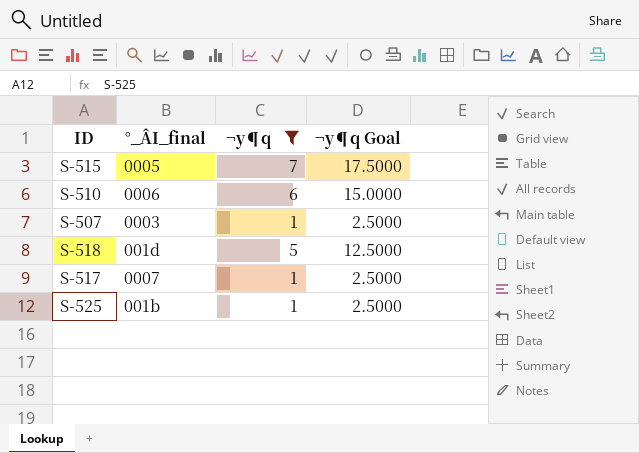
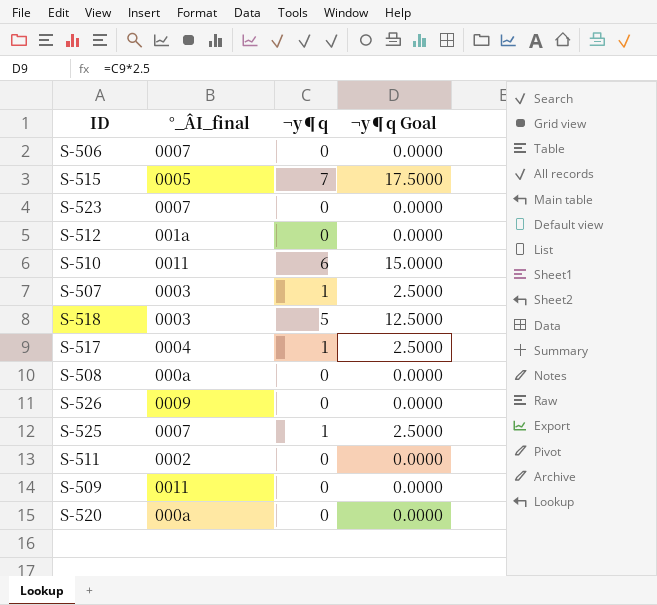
filter: ¬y¶q != 0 -> none
S-510 | °_ÂI_final: 0006 -> 0011
S-518 | °_ÂI_final: 001d -> 0003
S-517 | °_ÂI_final: 0007 -> 0004
S-525 | °_ÂI_final: 001b -> 0007

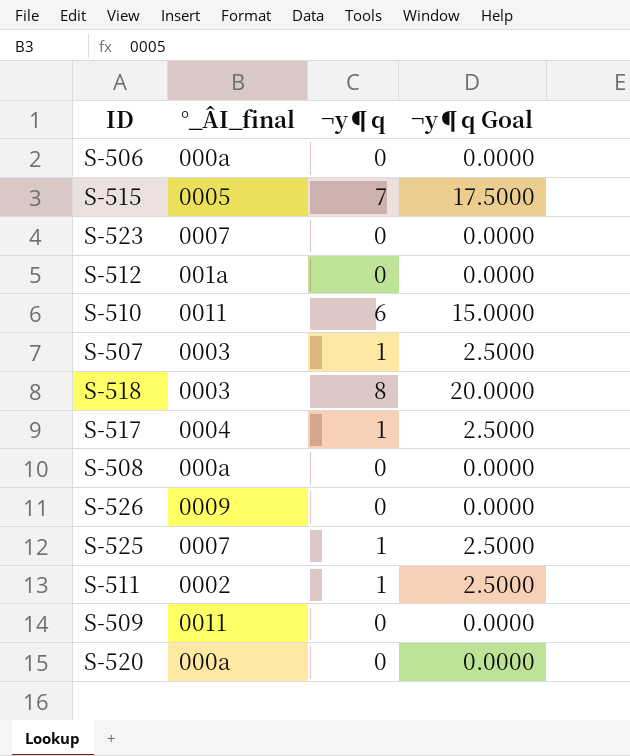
S-506 | °_ÂI_final: 0007 -> 000a
S-518 | ¬y¶q: 5 -> 8
S-518 | ¬y¶q Goal: 12.5000 -> 20.0000
S-511 | ¬y¶q: 0 -> 1
S-511 | ¬y¶q Goal: 0.0000 -> 2.5000

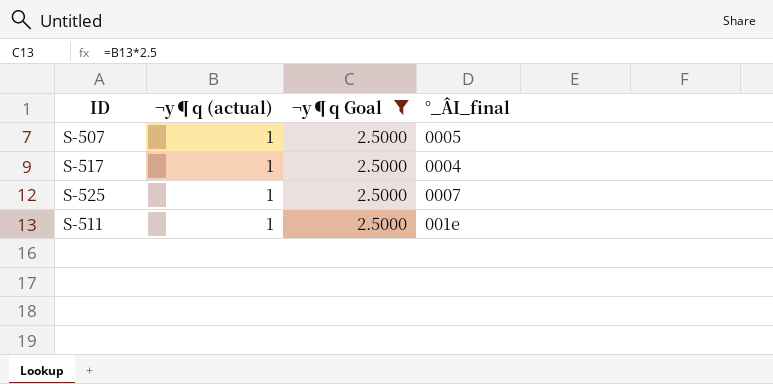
filter: none -> ¬y¶q Goal = 2.5000
column name: ¬y¶q -> ¬y¶q (actual)
column °_ÂI_final | position: 2 -> 4
S-507 | °_ÂI_final: 0003 -> 0005
S-511 | °_ÂI_final: 0002 -> 001e

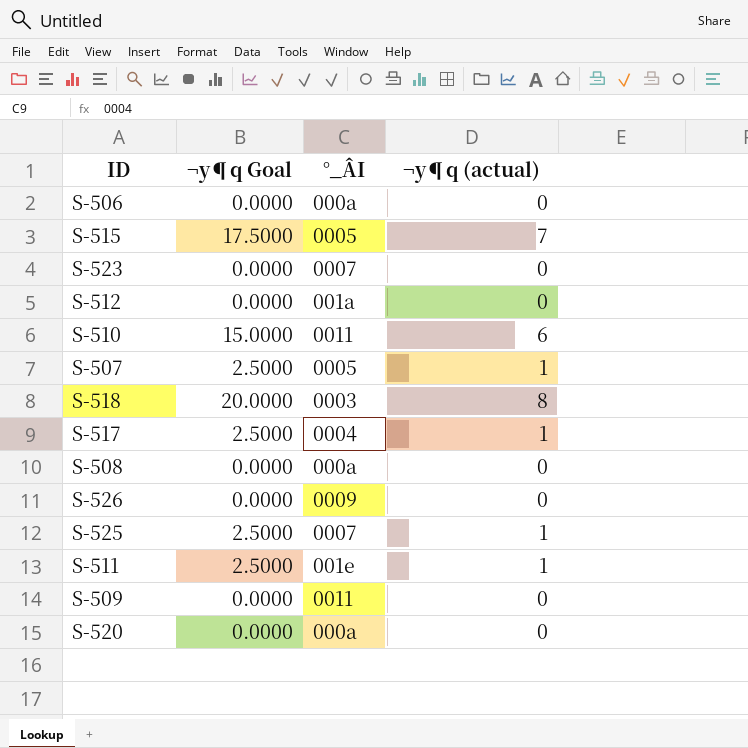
filter: ¬y¶q Goal = 2.5000 -> none
column name: °_ÂI_final -> °_ÂI
column ¬y¶q (actual) | position: 2 -> 4

